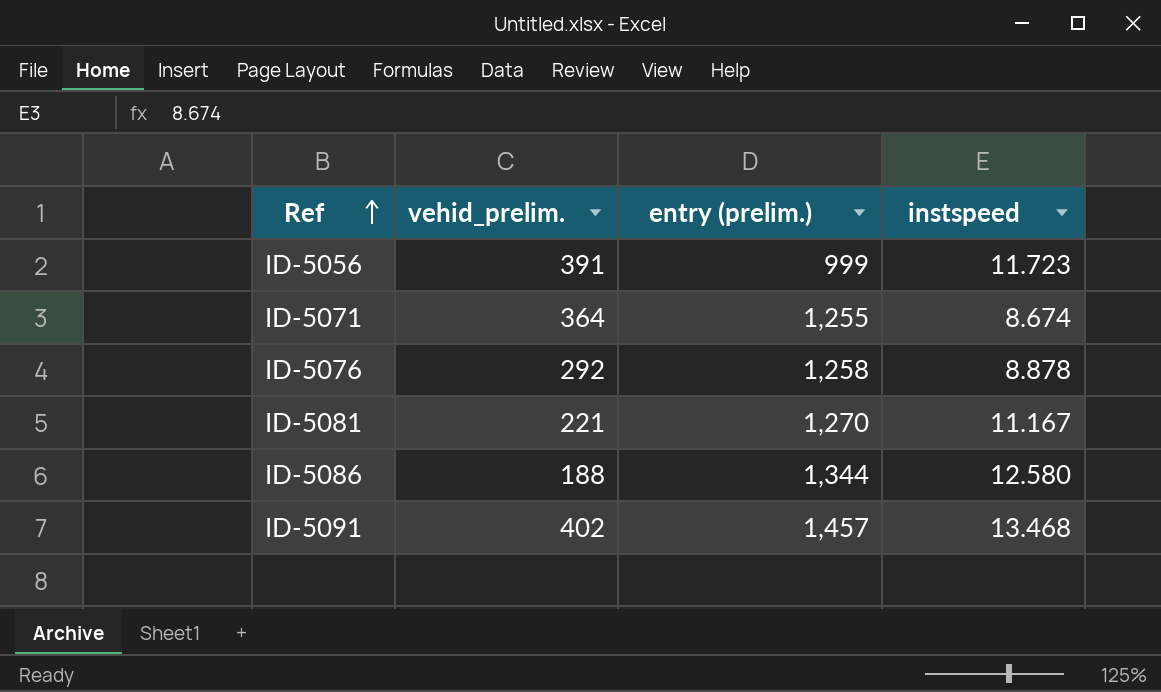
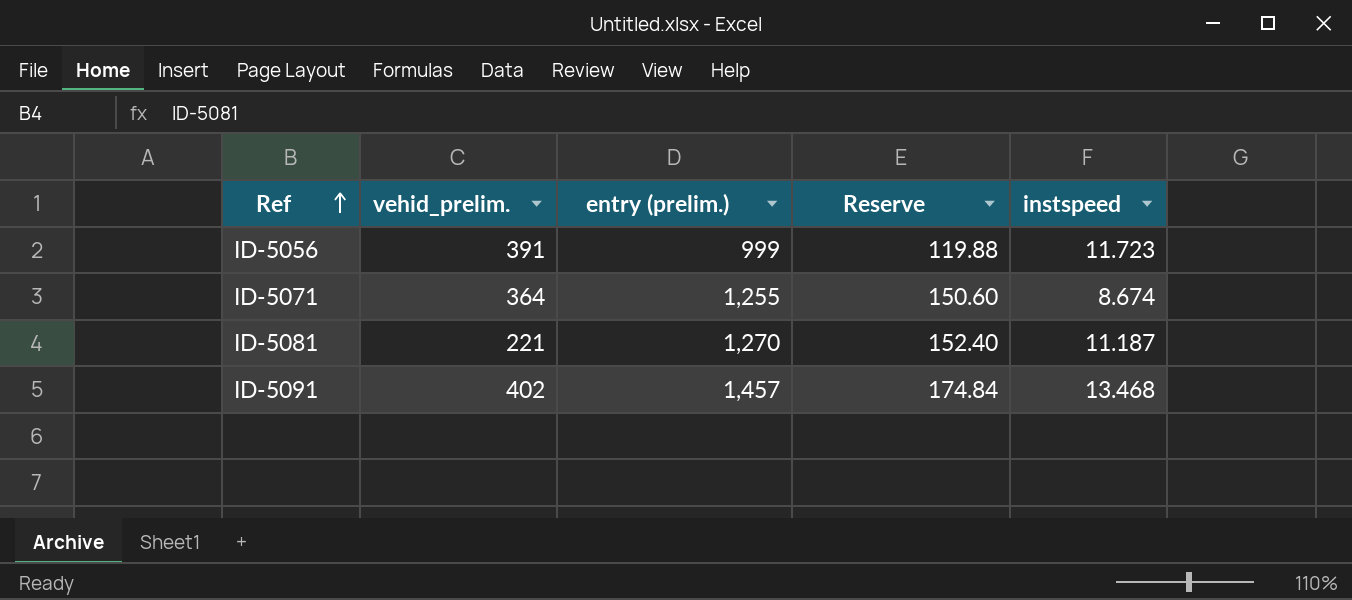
column Reserve | formula: none -> [entry (prelim.)] * 0.12
row ID-5076: 292 | 1,258 | 8.878 -> none
row ID-5086: 188 | 1,344 | 12.580 -> none
ID-5081 | instspeed: 11.167 -> 11.187

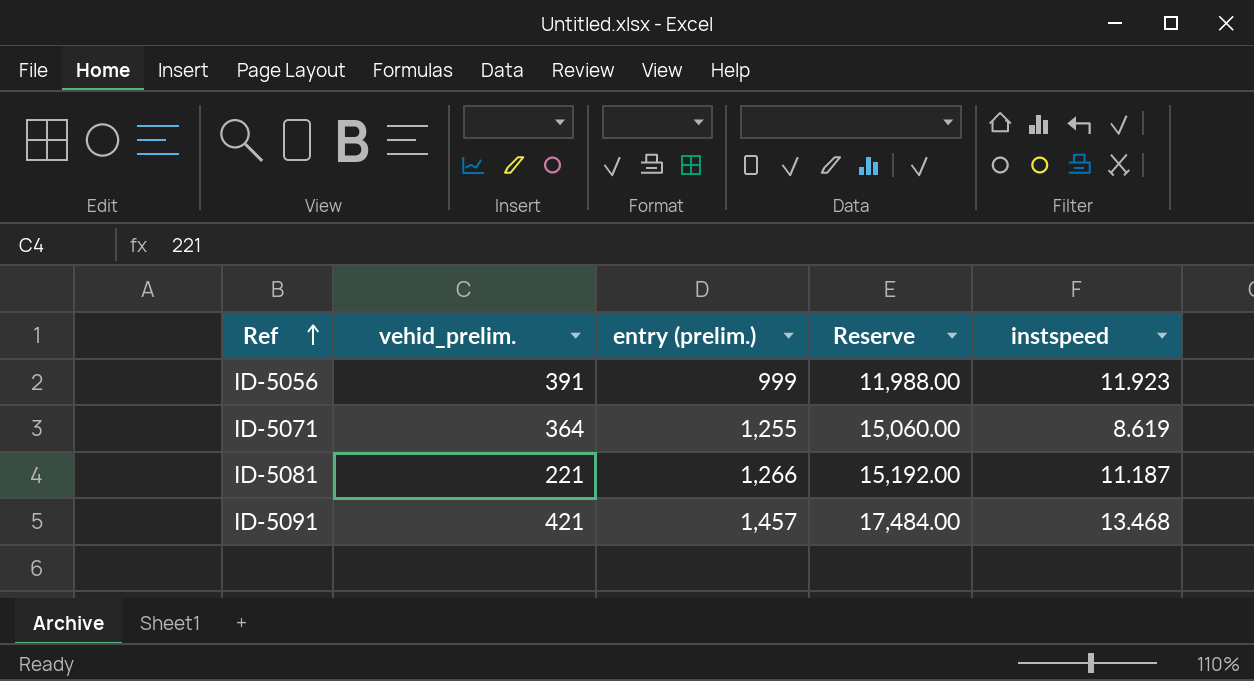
column Reserve | formula: [entry (prelim.)] * 0.12 -> [entry (prelim.)] * 12
ID-5056 | instspeed: 11.723 -> 11.923
ID-5071 | instspeed: 8.674 -> 8.619
ID-5081 | entry (prelim.): 1,270 -> 1,266
ID-5091 | vehid_prelim.: 402 -> 421

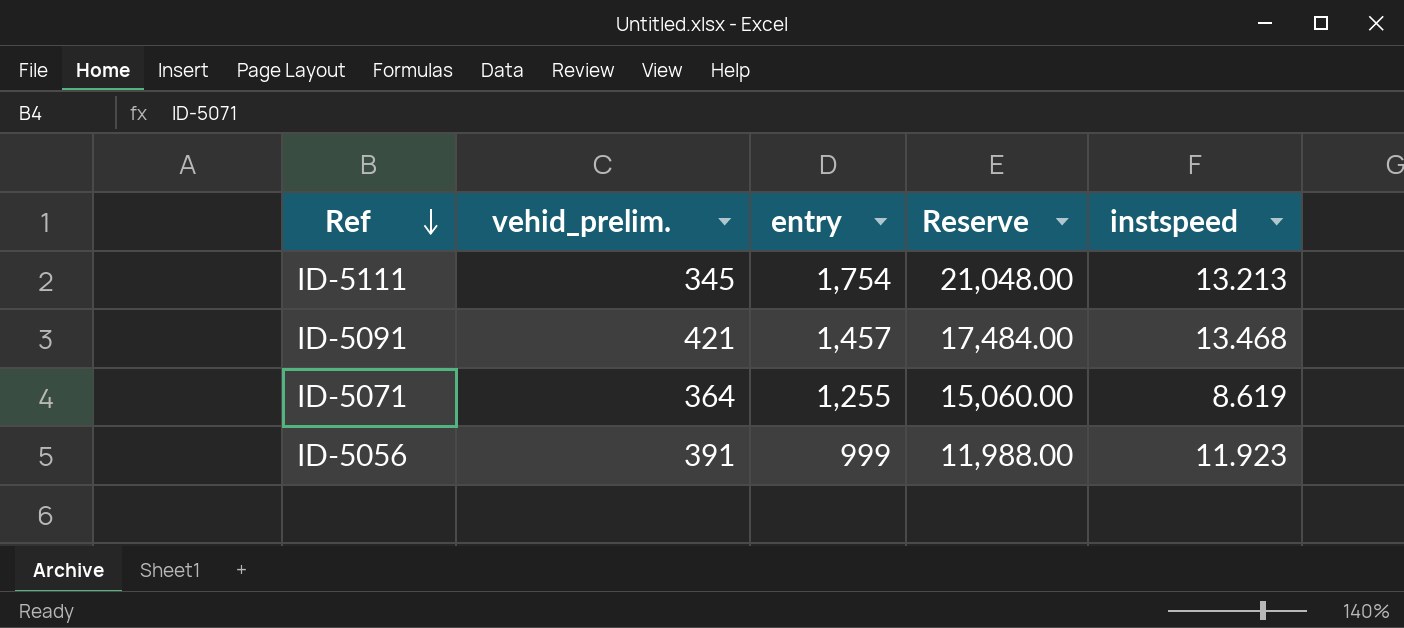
row order: Ref ascending -> Ref descending
column name: entry (prelim.) -> entry
row ID-5081: 221 | 1,266 | 15,192.00 | 11.187 -> none
row ID-5111: none -> 345 | 1,754 | 21,048.00 | 13.213

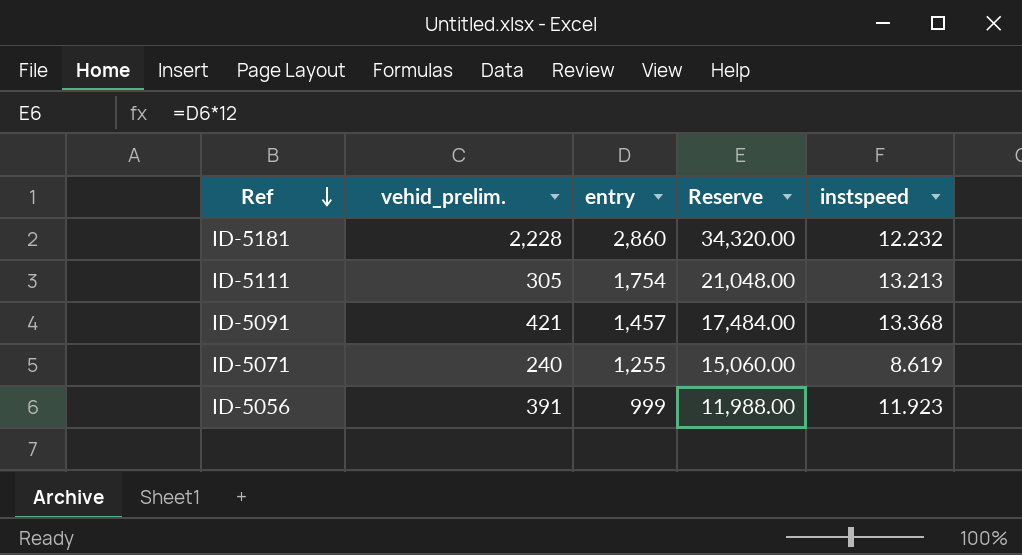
row ID-5181: none -> 2,228 | 2,860 | 34,320.00 | 12.232
ID-5111 | vehid_prelim.: 345 -> 305
ID-5091 | instspeed: 13.468 -> 13.368
ID-5071 | vehid_prelim.: 364 -> 240

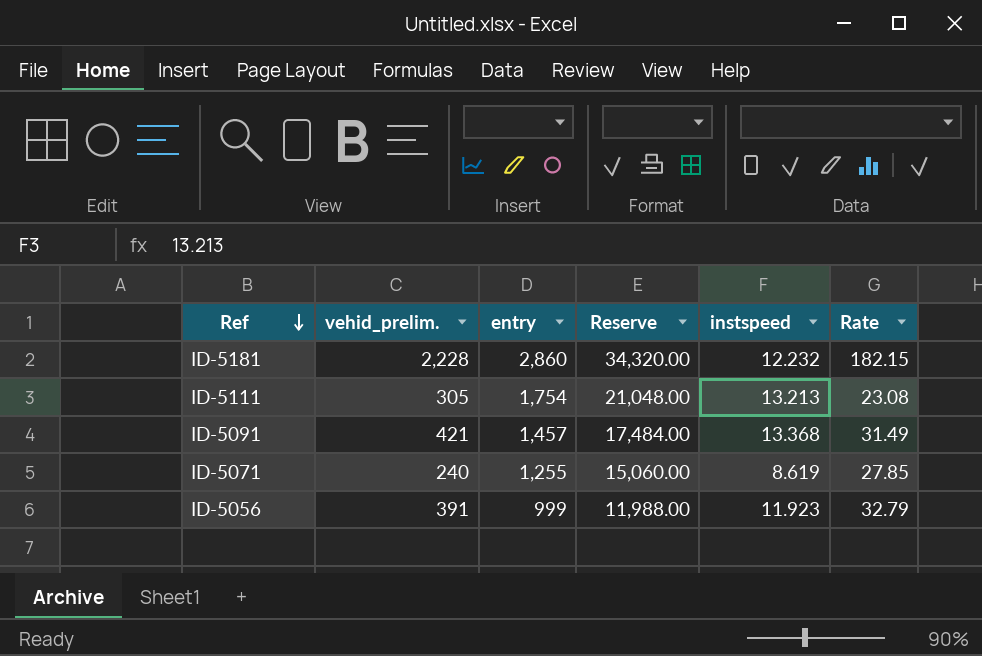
column Rate | formula: none -> [vehid_prelim.] / [instspeed]

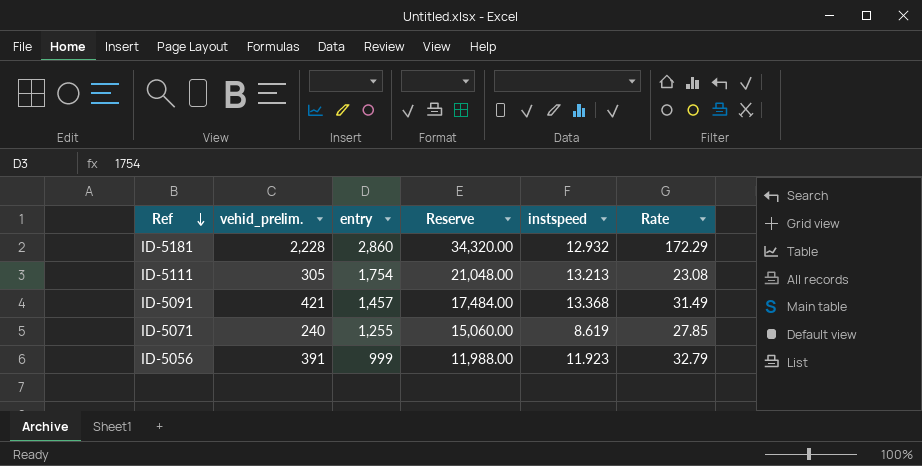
ID-5181 | instspeed: 12.232 -> 12.932
ID-5181 | Rate: 182.15 -> 172.29

